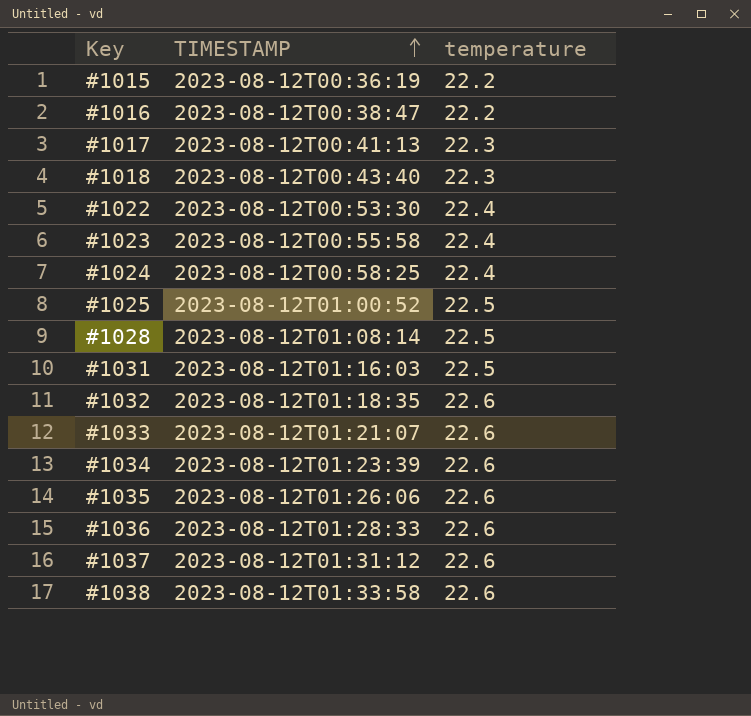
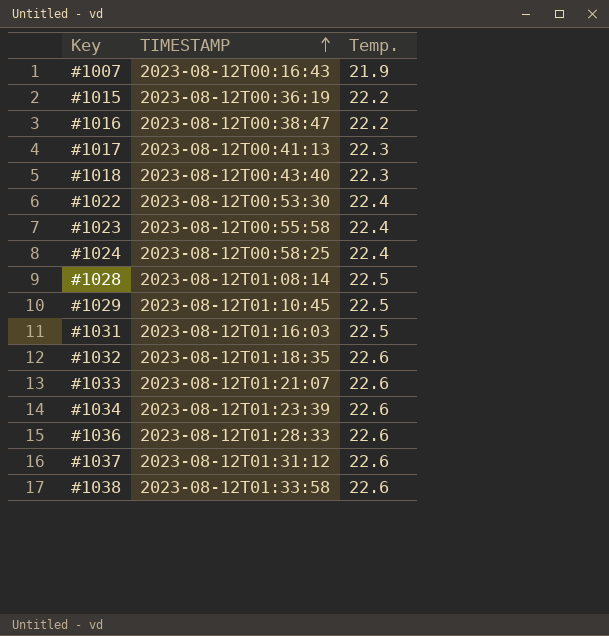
column name: temperature -> Temp.
row #1025: 2023-08-12T01:00:52 | 22.5 -> none
row #1035: 2023-08-12T01:26:06 | 22.6 -> none
row #1007: none -> 2023-08-12T00:16:43 | 21.9
row #1029: none -> 2023-08-12T01:10:45 | 22.5

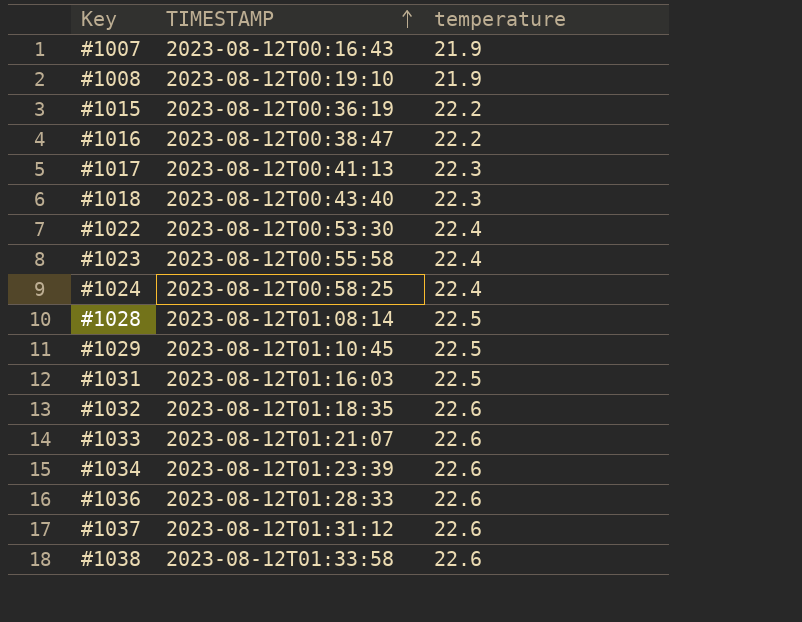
column name: Temp. -> temperature
row #1008: none -> 2023-08-12T00:19:10 | 21.9

